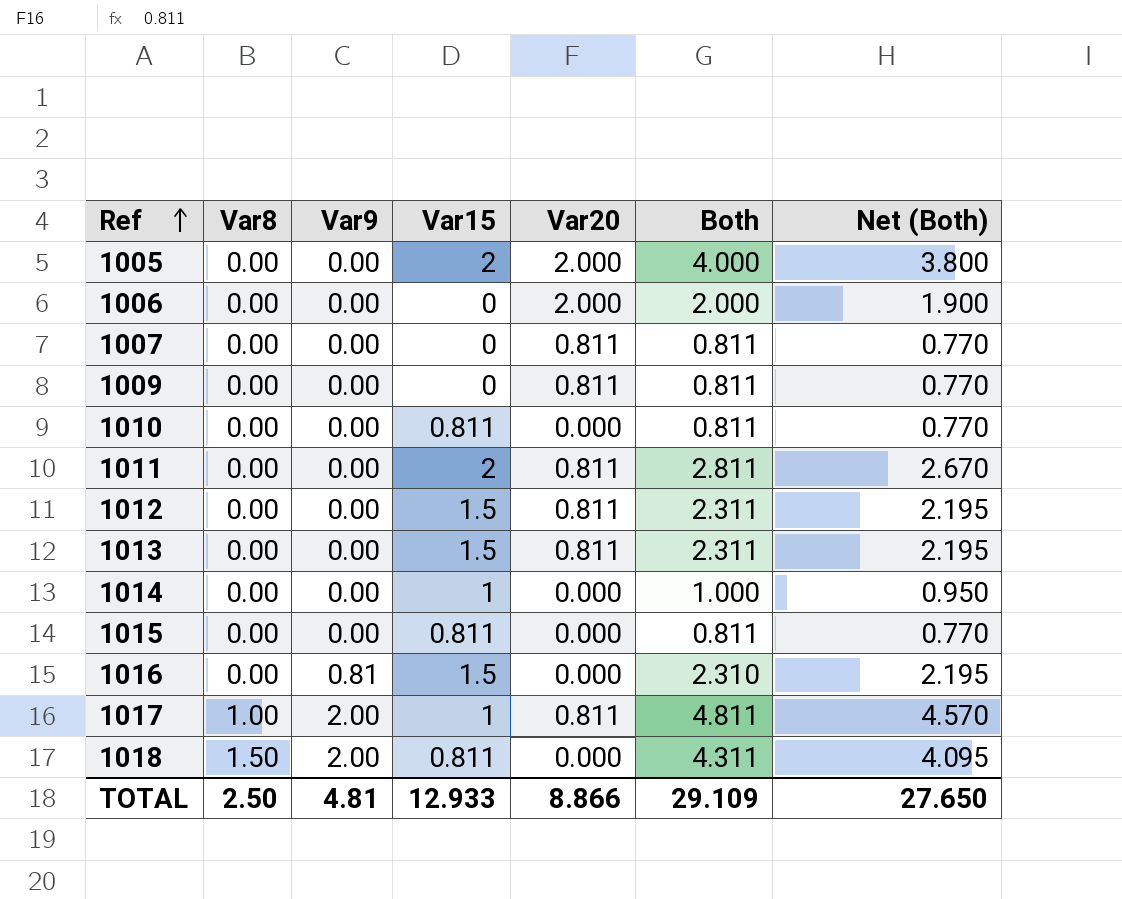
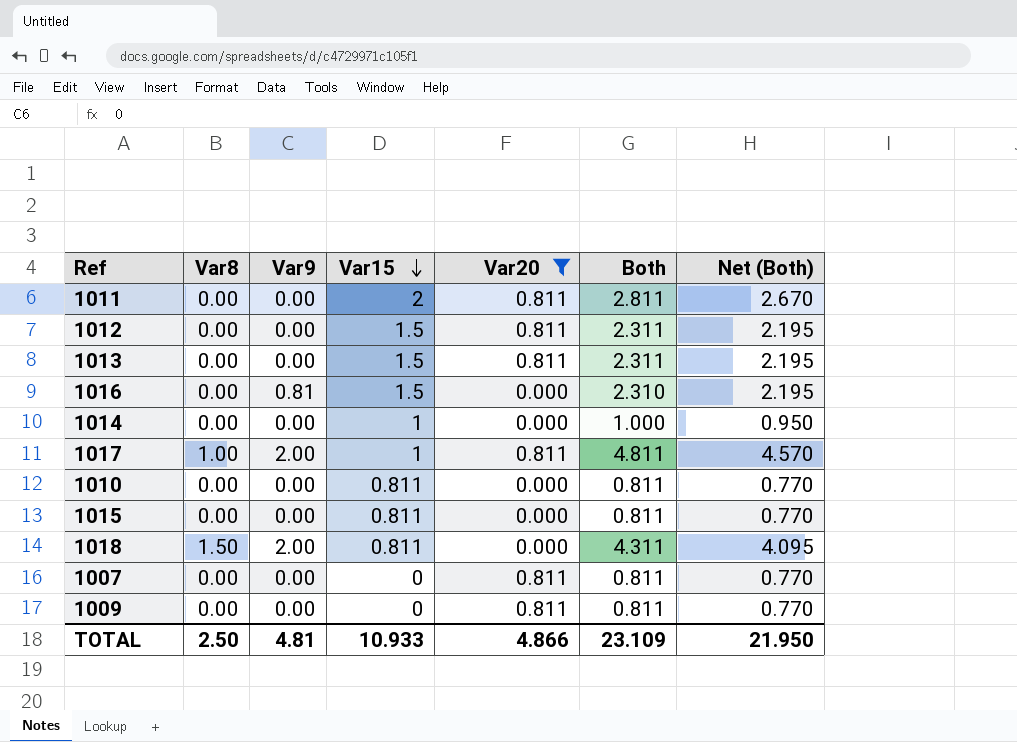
filter: none -> Var20 != 2.000
row order: Ref ascending -> Var15 descending
TOTAL | Var15: 12.933 -> 10.933
TOTAL | Var20: 8.866 -> 4.866
TOTAL | Both: 29.109 -> 23.109
TOTAL | Net (Both): 27.650 -> 21.950

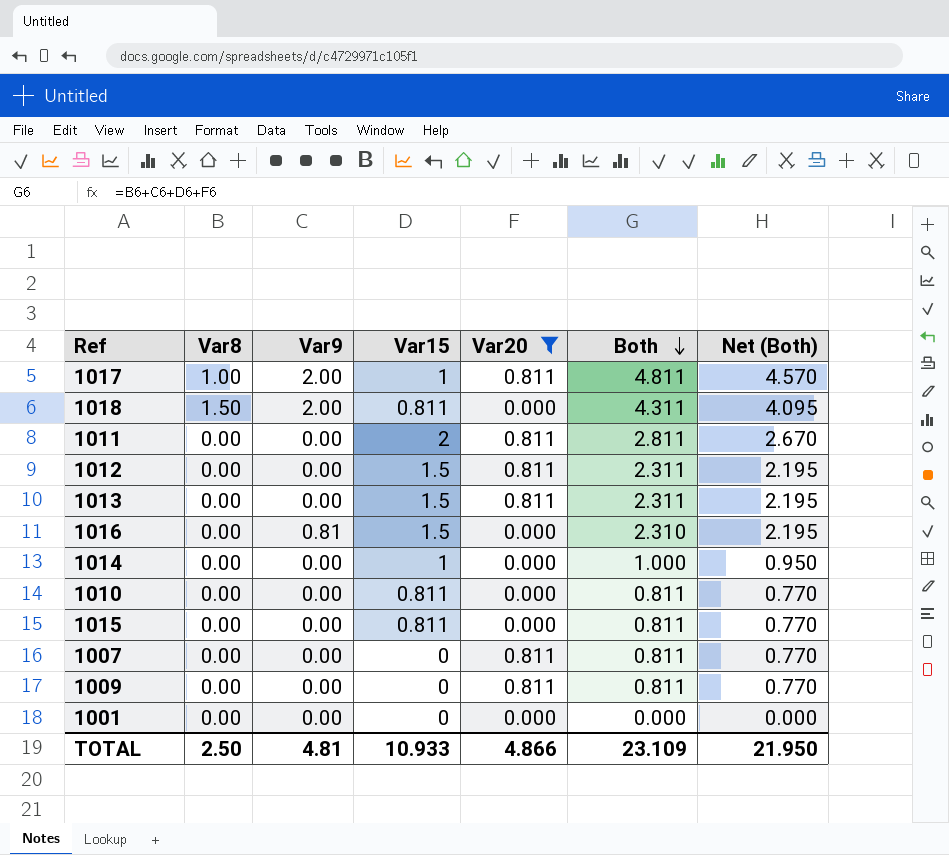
row order: Var15 descending -> Both descending
row 1001: none -> 0.00 | 0.00 | 0 | 0.000 | 0.000 | 0.000

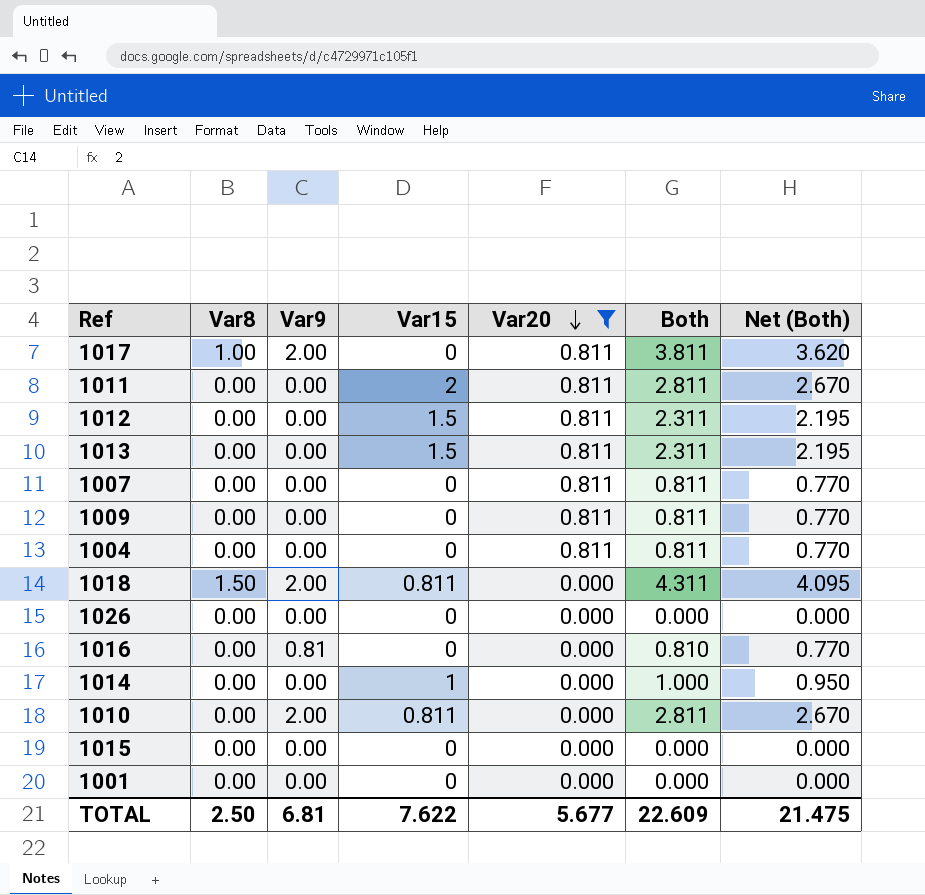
row order: Both descending -> Var20 descending
1017 | Var15: 1 -> 0
1017 | Both: 4.811 -> 3.811
1017 | Net (Both): 4.570 -> 3.620
row 1004: none -> 0.00 | 0.00 | 0 | 0.811 | 0.811 | 0.770
row 1026: none -> 0.00 | 0.00 | 0 | 0.000 | 0.000 | 0.000
1016 | Var15: 1.5 -> 0
1016 | Both: 2.310 -> 0.810
1016 | Net (Both): 2.195 -> 0.770
1010 | Var9: 0.00 -> 2.00
1010 | Both: 0.811 -> 2.811
1010 | Net (Both): 0.770 -> 2.670
1015 | Var15: 0.811 -> 0
1015 | Both: 0.811 -> 0.000
1015 | Net (Both): 0.770 -> 0.000
TOTAL | Var9: 4.81 -> 6.81
TOTAL | Var15: 10.933 -> 7.622
TOTAL | Var20: 4.866 -> 5.677
TOTAL | Both: 23.109 -> 22.609
TOTAL | Net (Both): 21.950 -> 21.475

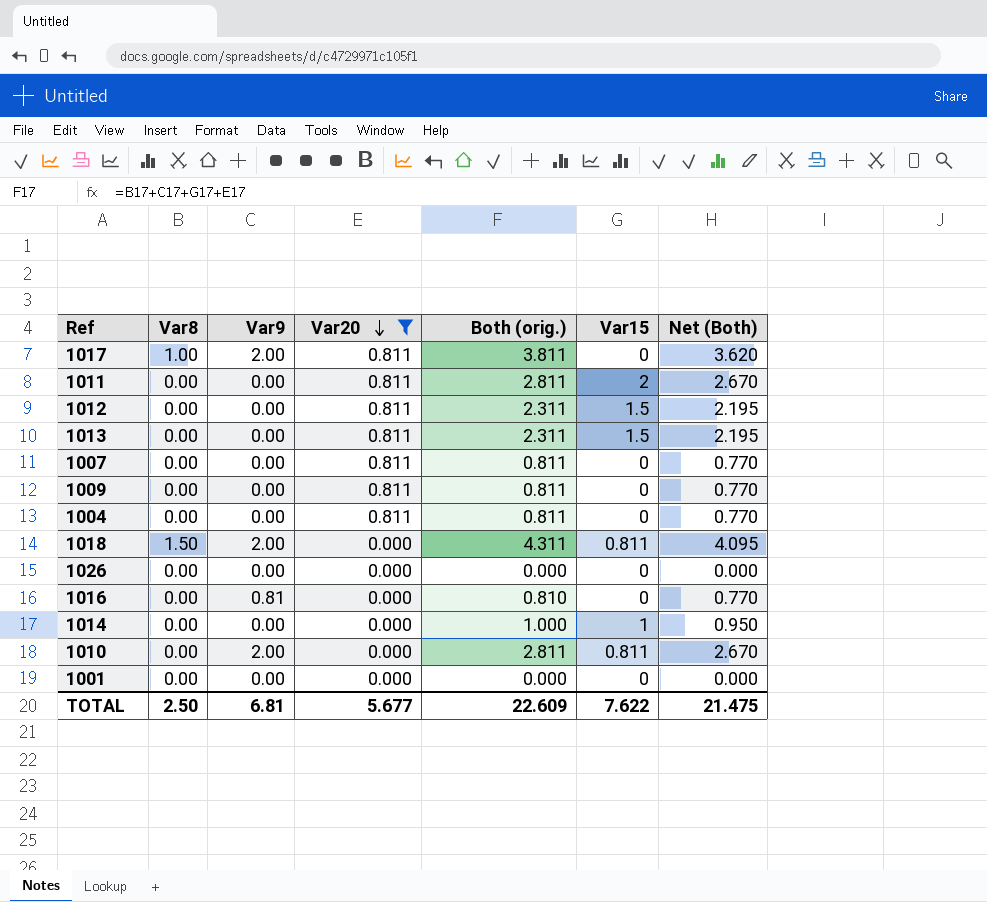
column name: Both -> Both (orig.)
column Var15 | position: 4 -> 6
row 1015: 0.00 | 0.00 | 0 | 0.000 | 0.000 | 0.000 -> none

